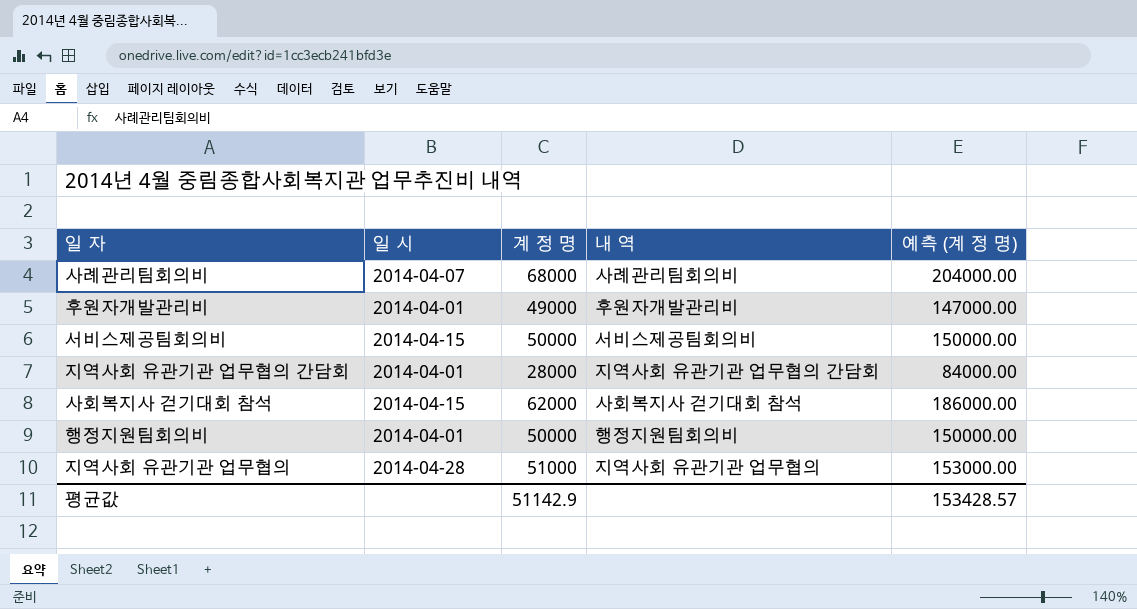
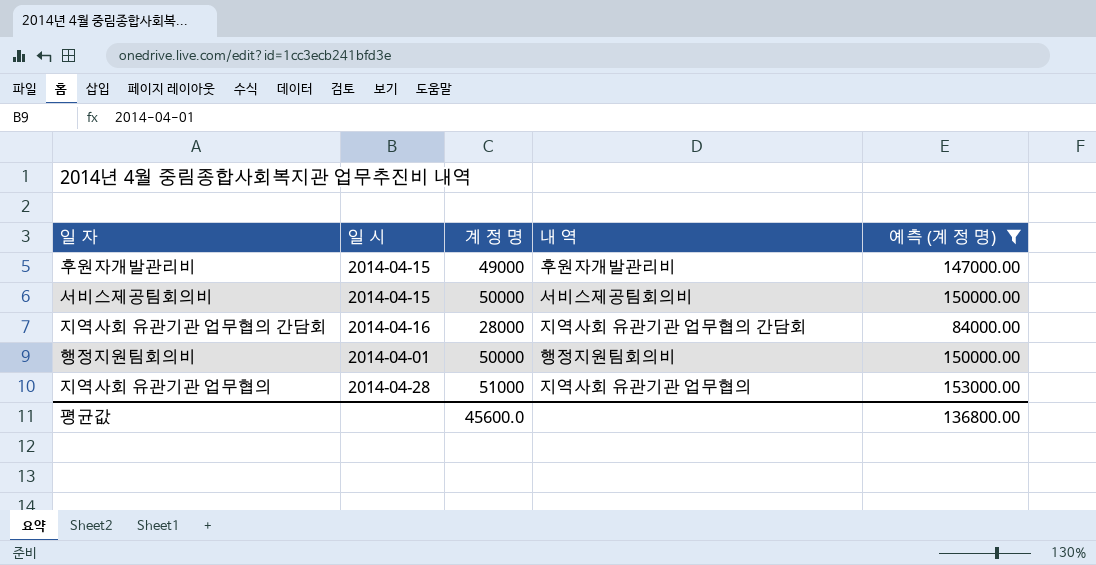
filter: none -> 예측 (계 정 명) <= 153000.00
후원자개발관리비 | 일 시: 2014-04-01 -> 2014-04-15
지역사회 유관기관 업무협의 간담회 | 일 시: 2014-04-01 -> 2014-04-16
평균값 | 계 정 명: 51142.9 -> 45600.0
평균값 | 예측 (계 정 명): 153428.57 -> 136800.00

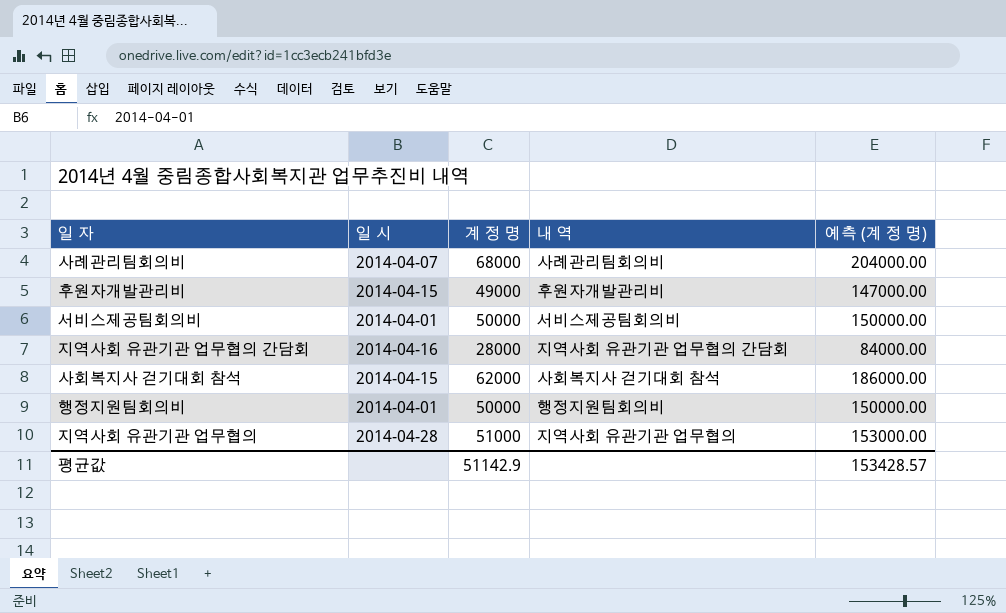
filter: 예측 (계 정 명) <= 153000.00 -> none
서비스제공팀회의비 | 일 시: 2014-04-15 -> 2014-04-01
평균값 | 계 정 명: 45600.0 -> 51142.9
평균값 | 예측 (계 정 명): 136800.00 -> 153428.57

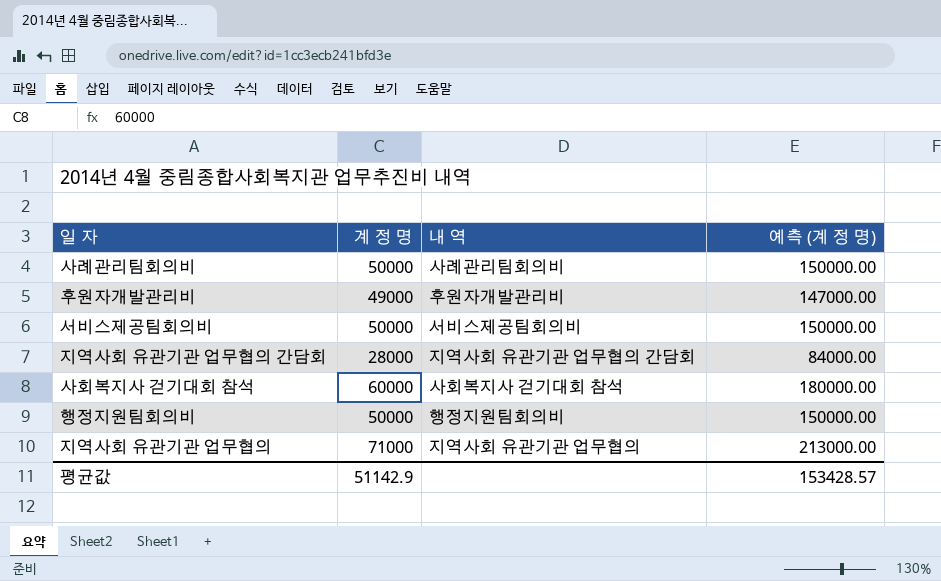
column 일 시 | position: 2 -> none
사례관리팀회의비 | 계 정 명: 68000 -> 50000
사례관리팀회의비 | 예측 (계 정 명): 204000.00 -> 150000.00
사회복지사 걷기대회 참석 | 계 정 명: 62000 -> 60000
사회복지사 걷기대회 참석 | 예측 (계 정 명): 186000.00 -> 180000.00
지역사회 유관기관 업무협의 | 계 정 명: 51000 -> 71000
지역사회 유관기관 업무협의 | 예측 (계 정 명): 153000.00 -> 213000.00

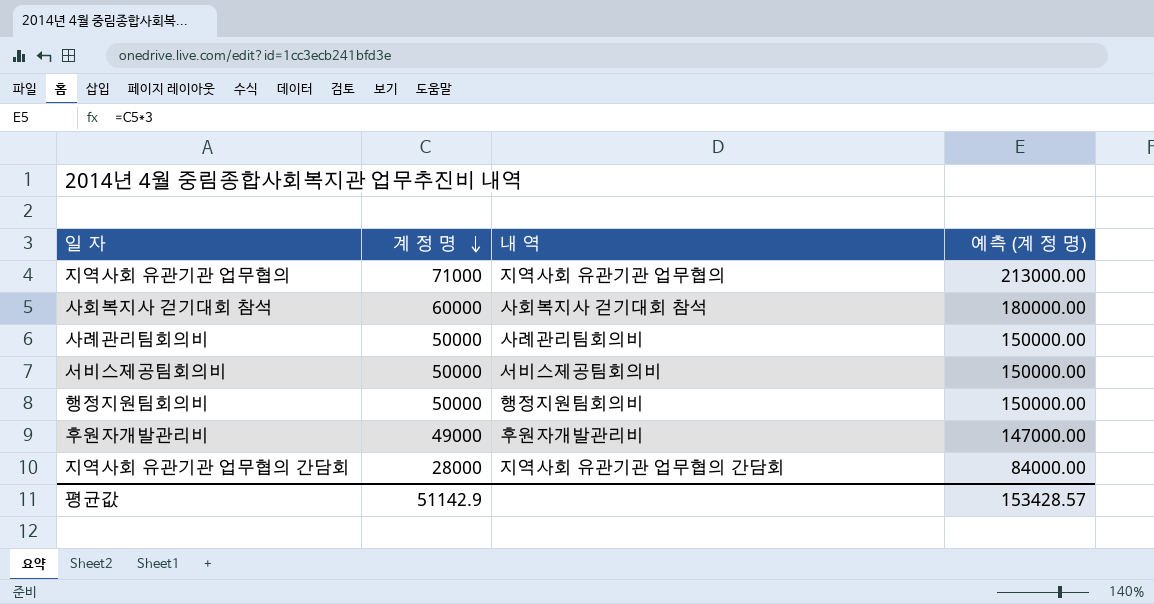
row order: none -> 계 정 명 descending

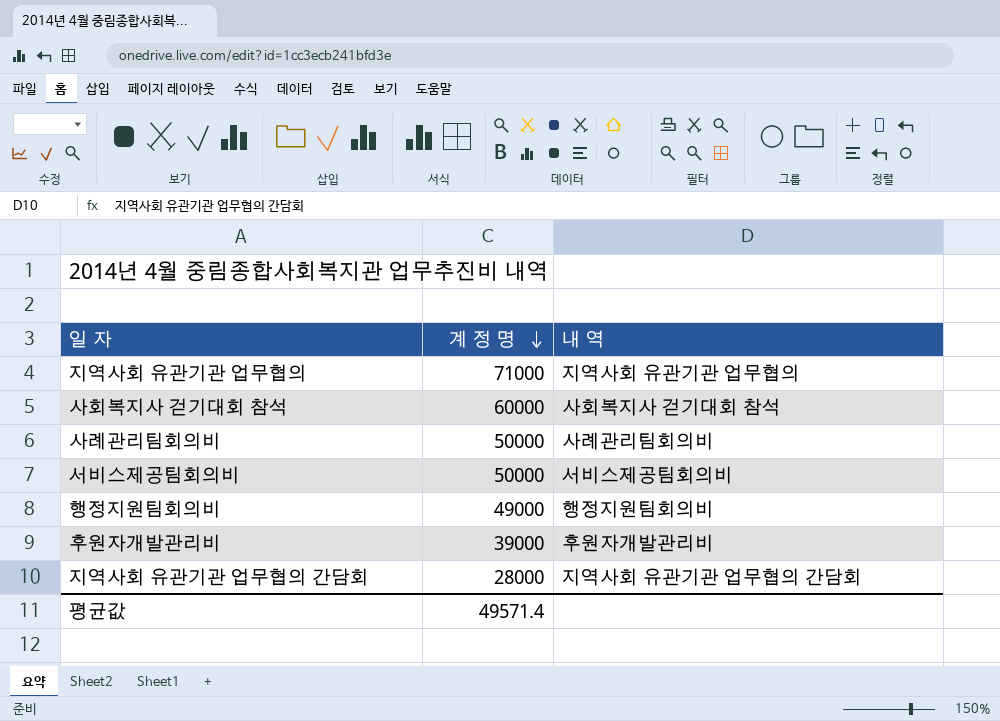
column 예측 (계 정 명) | formula: [계 정 명] * 3 -> none
행정지원팀회의비 | 계 정 명: 50000 -> 49000
후원자개발관리비 | 계 정 명: 49000 -> 39000
평균값 | 계 정 명: 51142.9 -> 49571.4

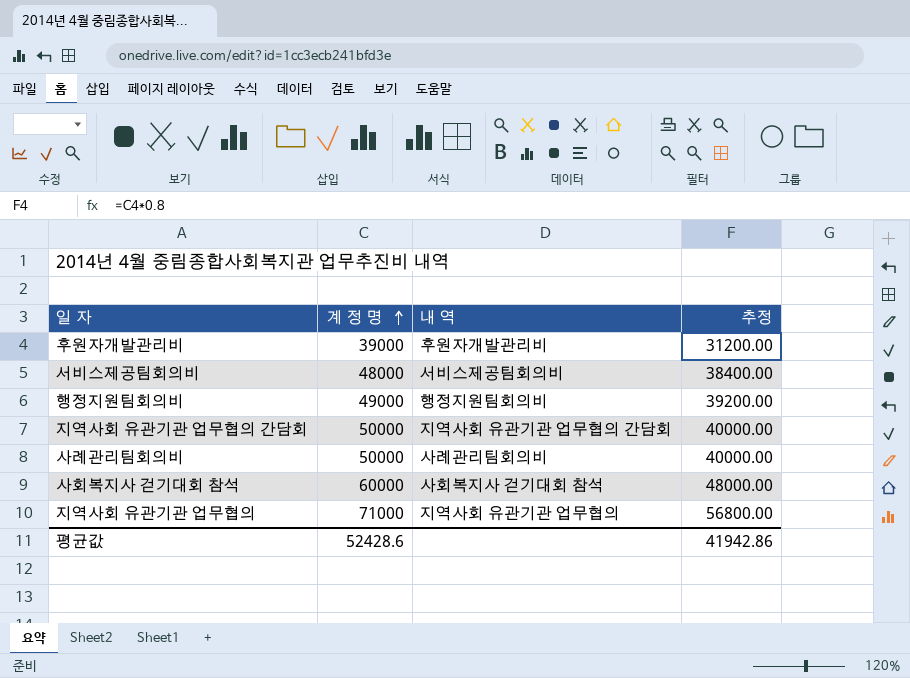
row order: 계 정 명 descending -> 계 정 명 ascending
column 추정 | formula: none -> [계 정 명] * 0.8
서비스제공팀회의비 | 계 정 명: 50000 -> 48000
지역사회 유관기관 업무협의 간담회 | 계 정 명: 28000 -> 50000
평균값 | 계 정 명: 49571.4 -> 52428.6

